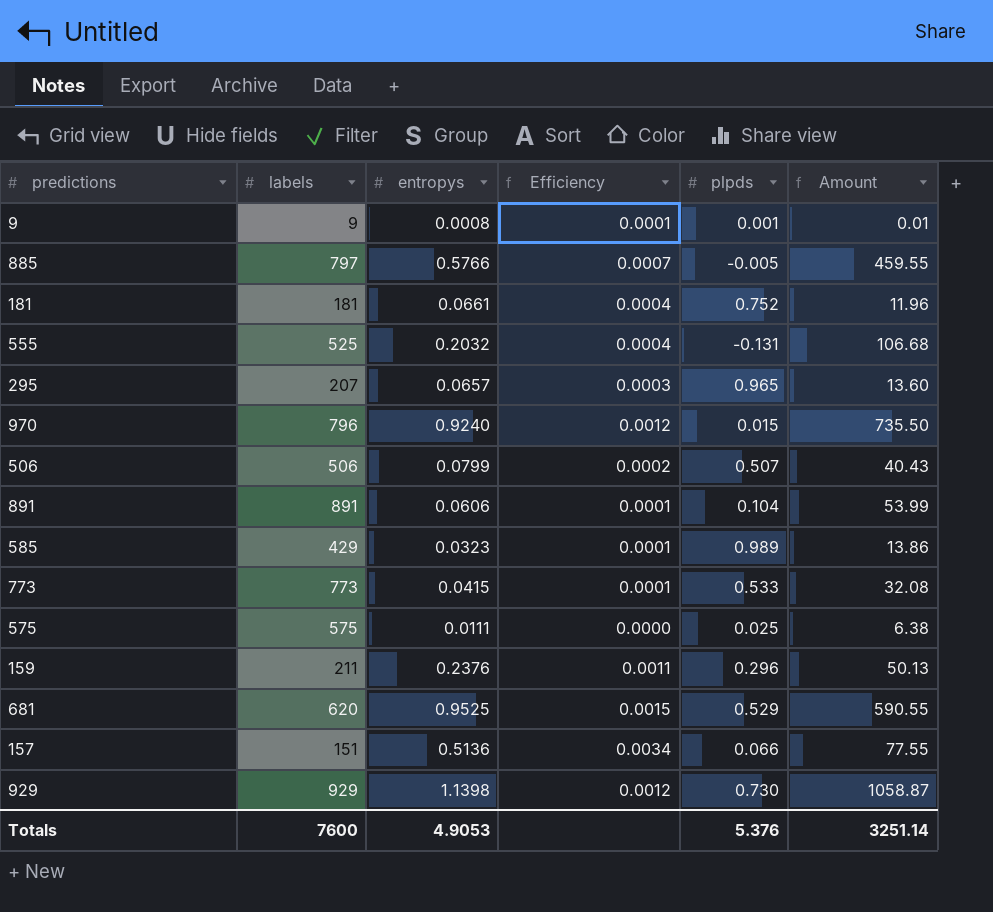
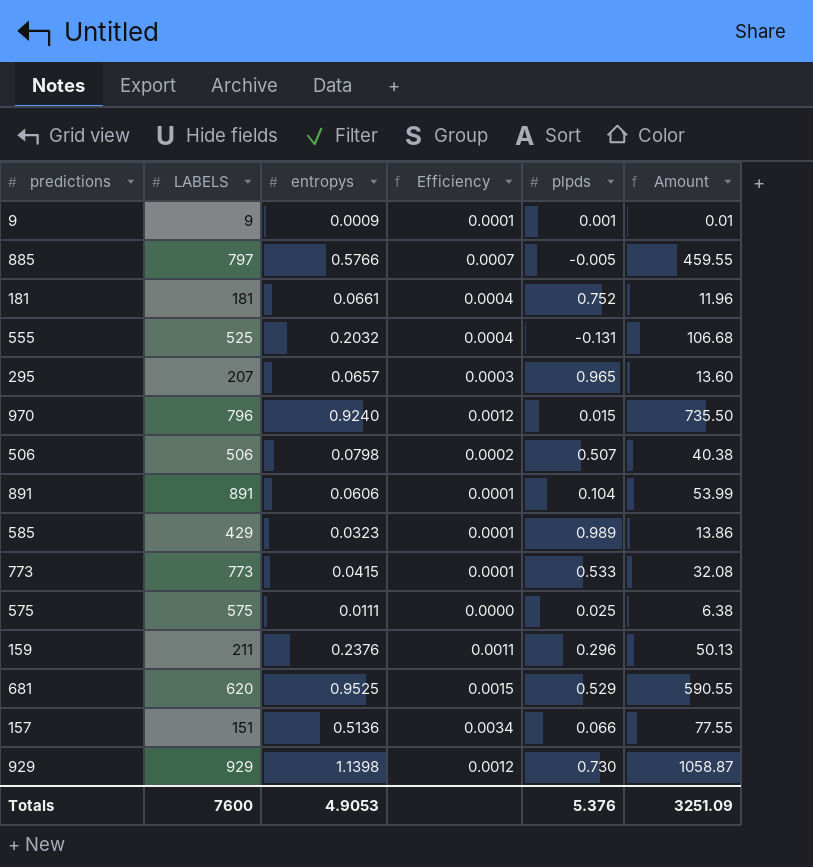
column name: labels -> LABELS
9 | entropys: 0.0008 -> 0.0009
506 | entropys: 0.0799 -> 0.0798
506 | Amount: 40.43 -> 40.38
Totals | Amount: 3251.14 -> 3251.09

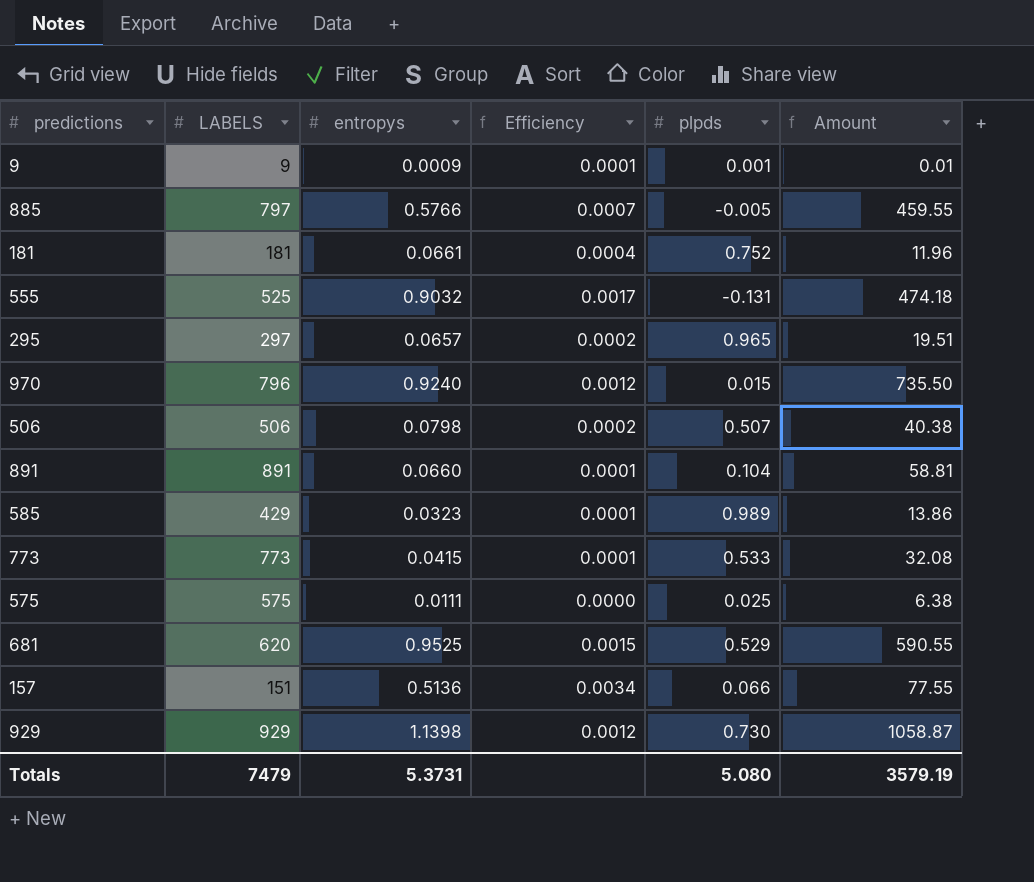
row 159: 211 | 0.2376 | 0.0011 | 0.296 | 50.13 -> none
555 | entropys: 0.2032 -> 0.9032
555 | Efficiency: 0.0004 -> 0.0017
555 | Amount: 106.68 -> 474.18
295 | LABELS: 207 -> 297
295 | Efficiency: 0.0003 -> 0.0002
295 | Amount: 13.60 -> 19.51
891 | entropys: 0.0606 -> 0.0660
891 | Amount: 53.99 -> 58.81
Totals | LABELS: 7600 -> 7479
Totals | entropys: 4.9053 -> 5.3731
Totals | plpds: 5.376 -> 5.080
Totals | Amount: 3251.09 -> 3579.19

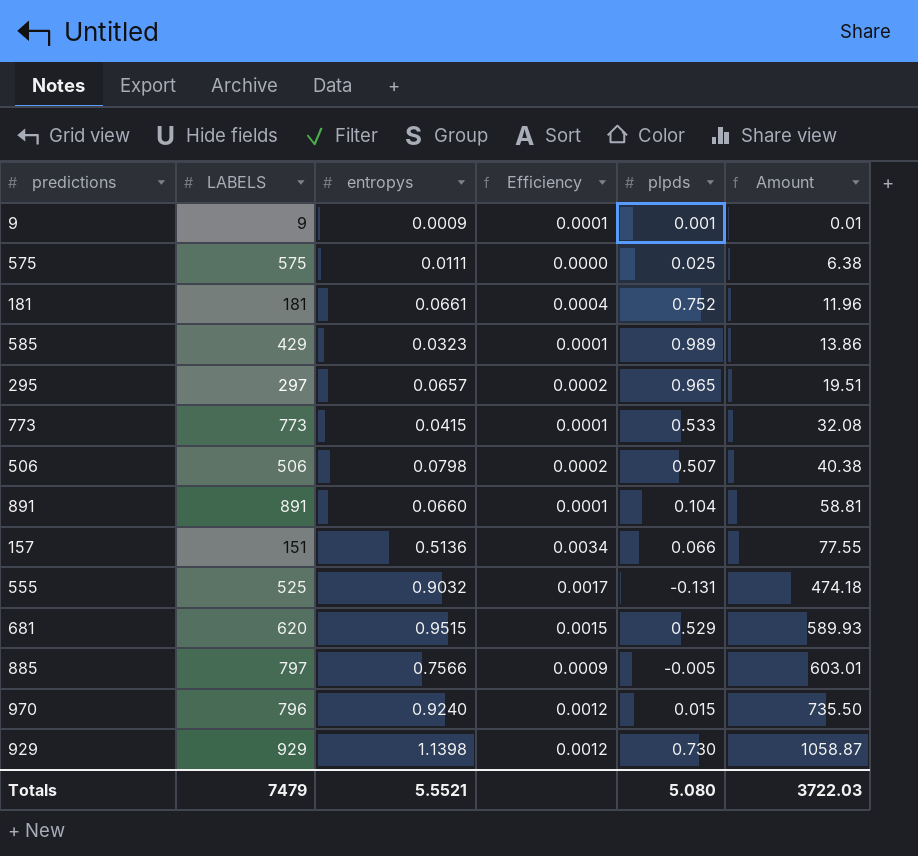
row order: none -> Amount ascending
681 | entropys: 0.9525 -> 0.9515
681 | Amount: 590.55 -> 589.93
885 | entropys: 0.5766 -> 0.7566
885 | Efficiency: 0.0007 -> 0.0009
885 | Amount: 459.55 -> 603.01
Totals | entropys: 5.3731 -> 5.5521
Totals | Amount: 3579.19 -> 3722.03

